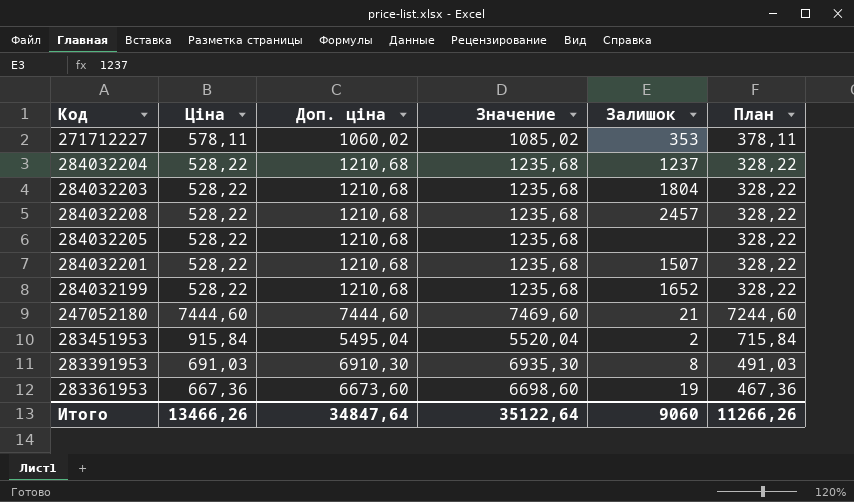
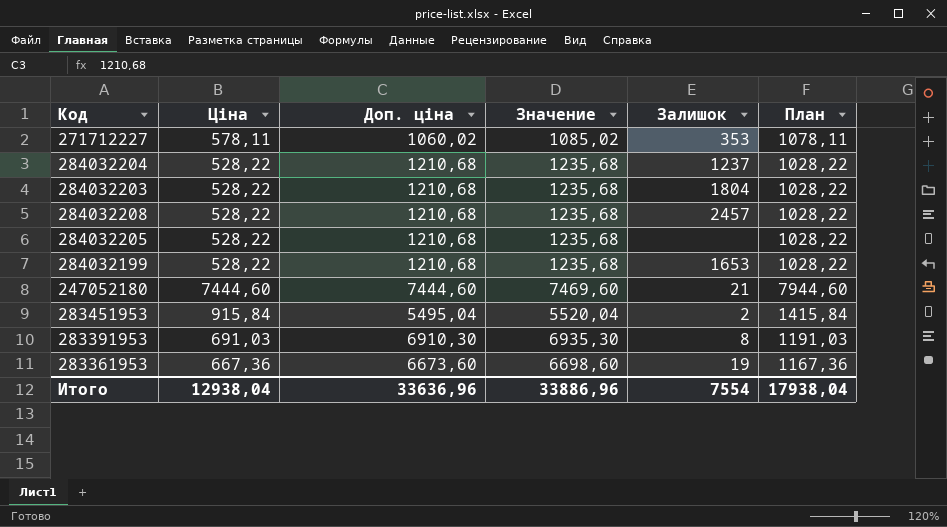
column План | formula: [Ціна] - 200 -> [Ціна] + 500
row 284032201: 528,22 | 1210,68 | 1235,68 | 1507 | 328,22 -> none
284032199 | Залишок: 1652 -> 1653
Итого | Ціна: 13466,26 -> 12938,04
Итого | Доп. ціна: 34847,64 -> 33636,96
Итого | Значение: 35122,64 -> 33886,96
Итого | Залишок: 9060 -> 7554
Итого | План: 11266,26 -> 17938,04

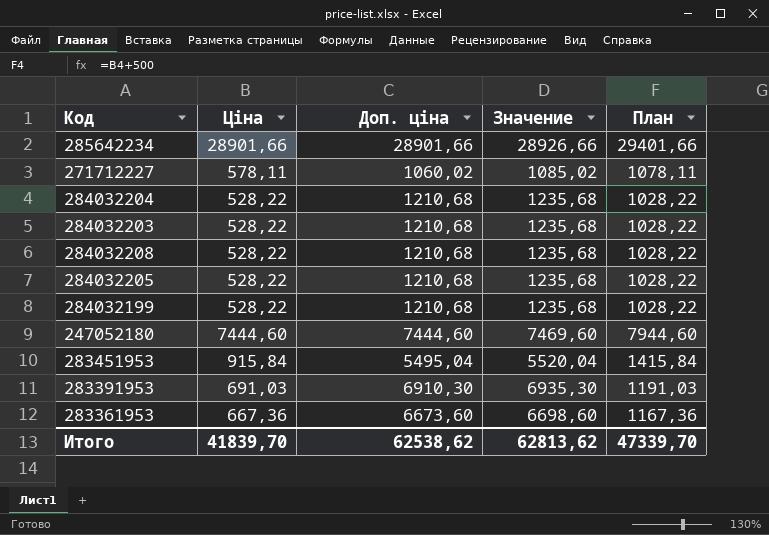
column Залишок | position: 5 -> none
row 285642234: none -> 28901,66 | 28901,66 | 28926,66 | 29401,66
Итого | Ціна: 12938,04 -> 41839,70
Итого | Доп. ціна: 33636,96 -> 62538,62
Итого | Значение: 33886,96 -> 62813,62
Итого | План: 17938,04 -> 47339,70

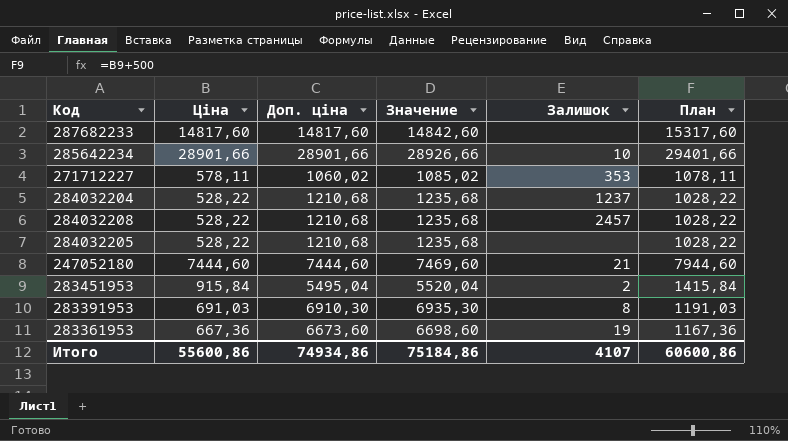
column Залишок | position: none -> 5
row 284032203: 528,22 | 1210,68 | 1235,68 | 1028,22 -> none
row 284032199: 528,22 | 1210,68 | 1235,68 | 1028,22 -> none
row 287682233: none -> 14817,60 | 14817,60 | 14842,60 | none | 15317,60
Итого | Ціна: 41839,70 -> 55600,86
Итого | Доп. ціна: 62538,62 -> 74934,86
Итого | Значение: 62813,62 -> 75184,86
Итого | План: 47339,70 -> 60600,86

